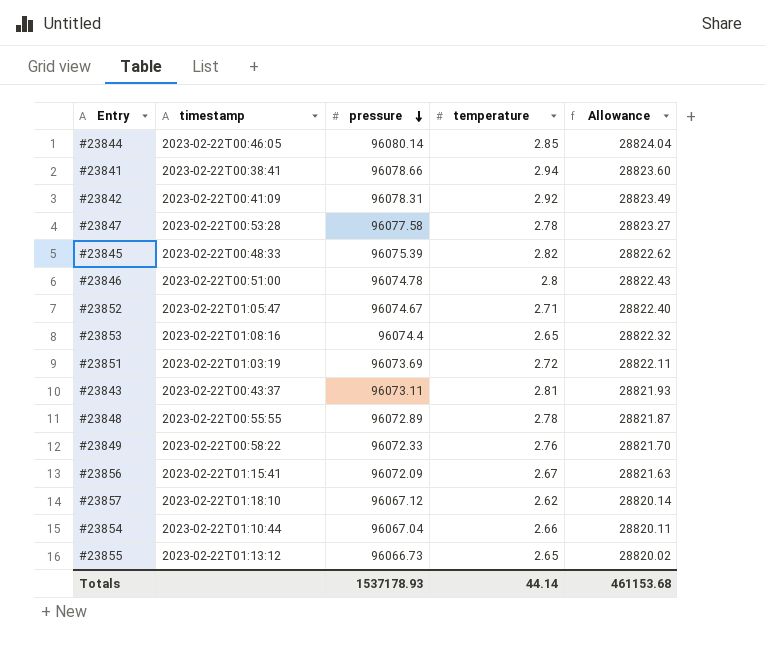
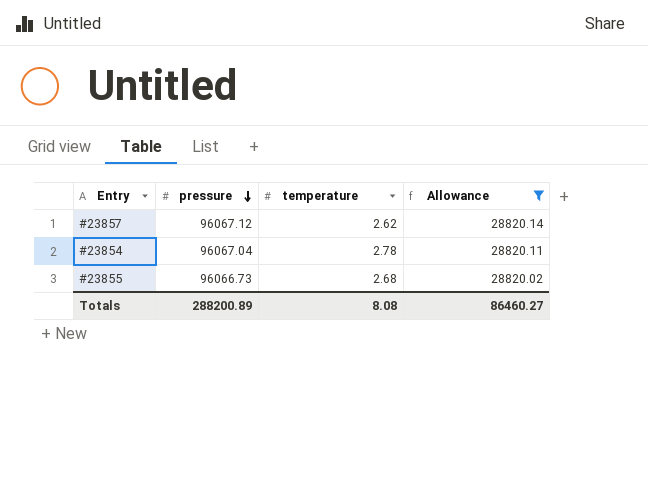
filter: none -> Allowance <= 28820.14
column timestamp | position: 2 -> none
#23854 | temperature: 2.66 -> 2.78
#23855 | temperature: 2.65 -> 2.68
Totals | pressure: 1537178.93 -> 288200.89
Totals | temperature: 44.14 -> 8.08
Totals | Allowance: 461153.68 -> 86460.27

